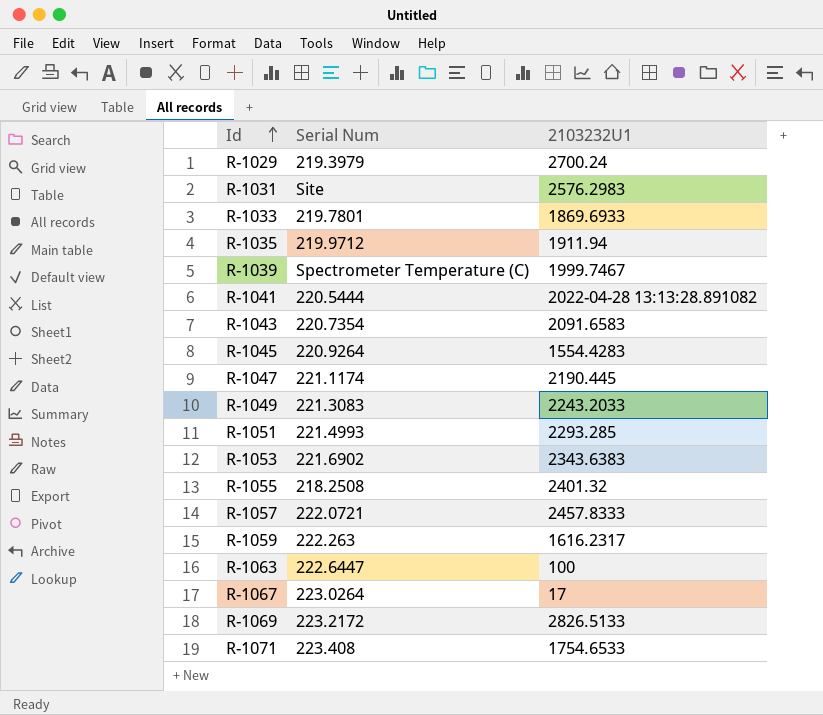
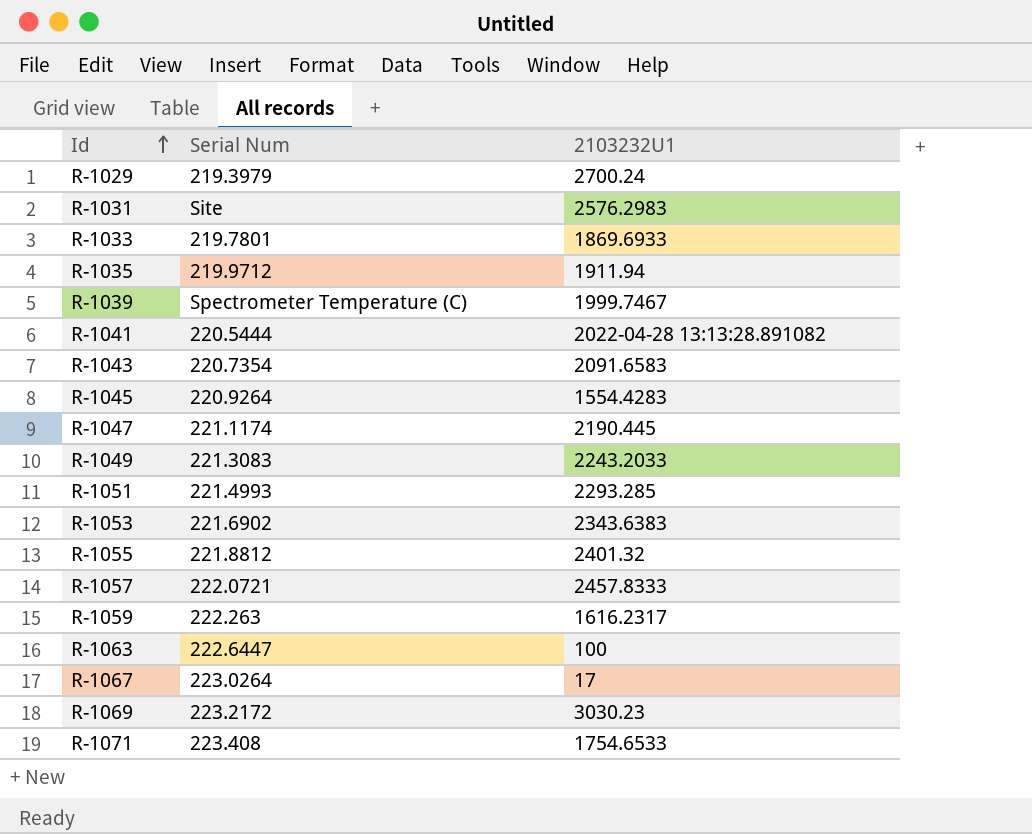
R-1055 | Serial Num: 218.2508 -> 221.8812
R-1069 | 2103232U1: 2826.5133 -> 3030.23

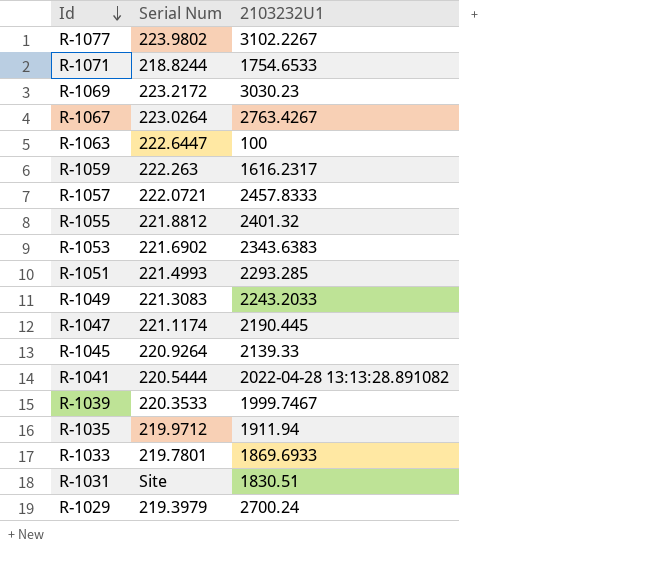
row order: Id ascending -> Id descending
row R-1043: 220.7354 | 2091.6583 -> none
row R-1077: none -> 223.9802 | 3102.2267
R-1071 | Serial Num: 223.408 -> 218.8244
R-1067 | 2103232U1: 17 -> 2763.4267
R-1045 | 2103232U1: 1554.4283 -> 2139.33
R-1039 | Serial Num: Spectrometer Temperature (C) -> 220.3533
R-1031 | 2103232U1: 2576.2983 -> 1830.51

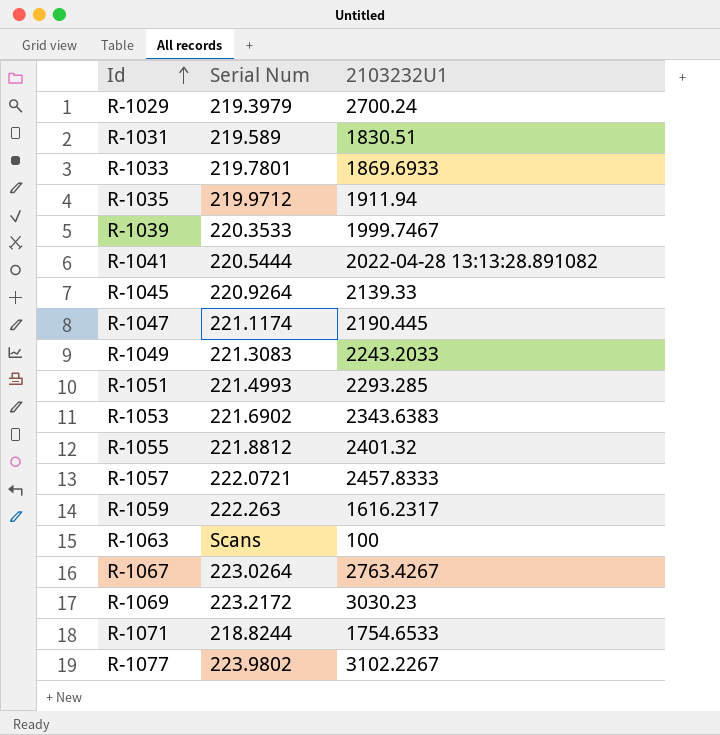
row order: Id descending -> Id ascending
R-1031 | Serial Num: Site -> 219.589
R-1063 | Serial Num: 222.6447 -> Scans

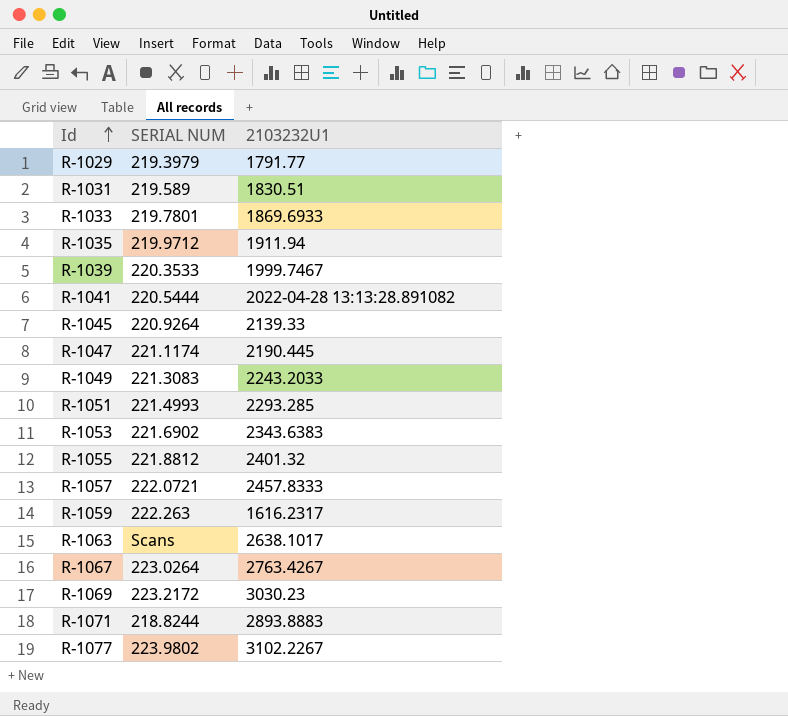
column name: Serial Num -> SERIAL NUM
R-1029 | 2103232U1: 2700.24 -> 1791.77
R-1063 | 2103232U1: 100 -> 2638.1017
R-1071 | 2103232U1: 1754.6533 -> 2893.8883

